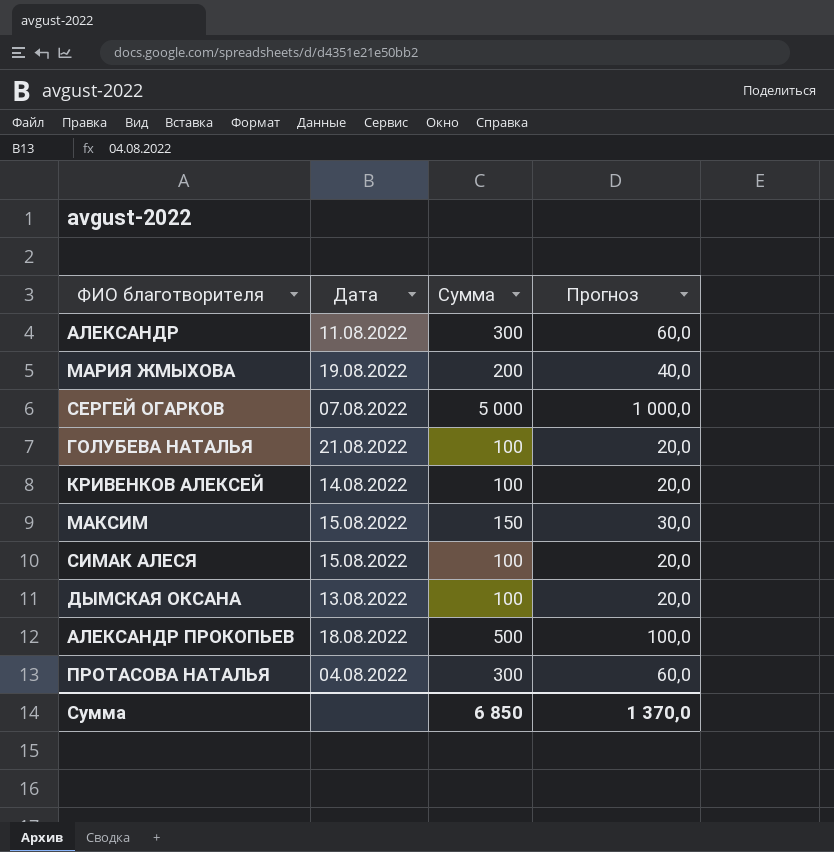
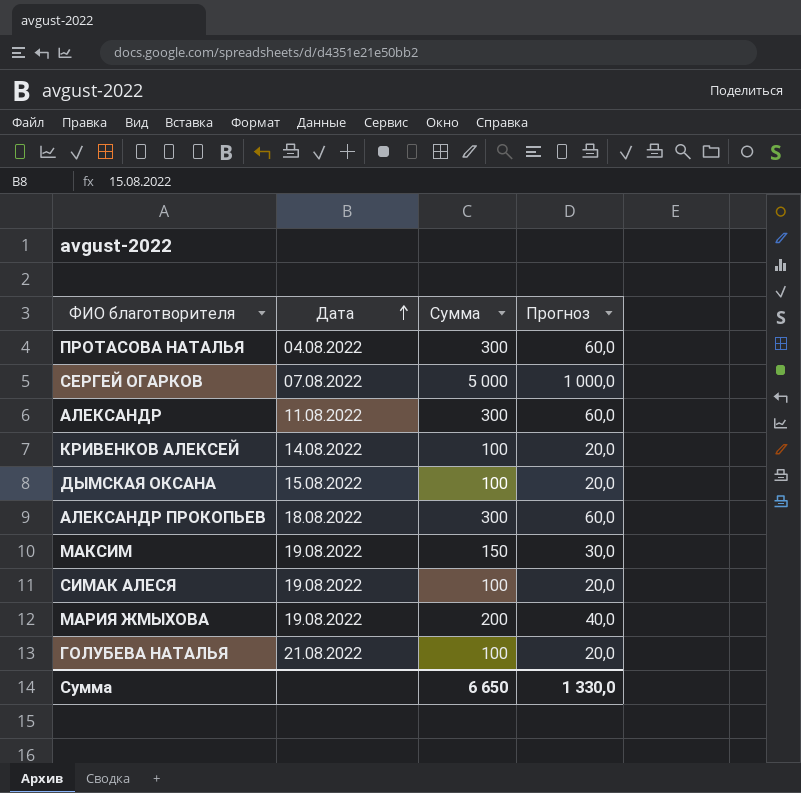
row order: none -> Дата ascending
ДЫМСКАЯ ОКСАНА | Дата: 13.08.2022 -> 15.08.2022
АЛЕКСАНДР ПРОКОПЬЕВ | Сумма: 500 -> 300
АЛЕКСАНДР ПРОКОПЬЕВ | Прогноз: 100,0 -> 60,0
МАКСИМ | Дата: 15.08.2022 -> 19.08.2022
СИМАК АЛЕСЯ | Дата: 15.08.2022 -> 19.08.2022
Сумма | Сумма: 6 850 -> 6 650
Сумма | Прогноз: 1 370,0 -> 1 330,0

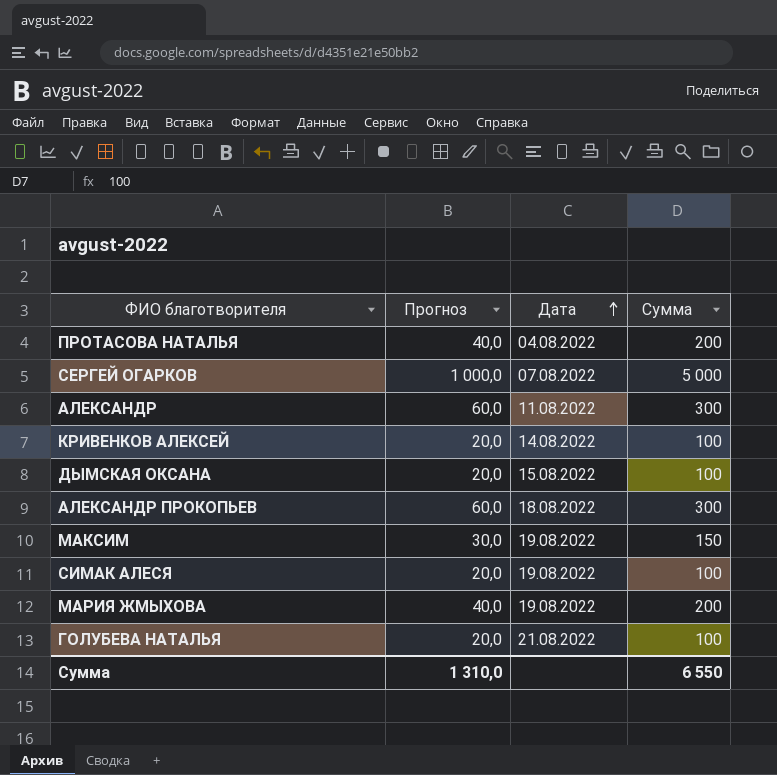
column Прогноз | position: 4 -> 2
ПРОТАСОВА НАТАЛЬЯ | Прогноз: 60,0 -> 40,0
ПРОТАСОВА НАТАЛЬЯ | Сумма: 300 -> 200
Сумма | Прогноз: 1 330,0 -> 1 310,0
Сумма | Сумма: 6 650 -> 6 550

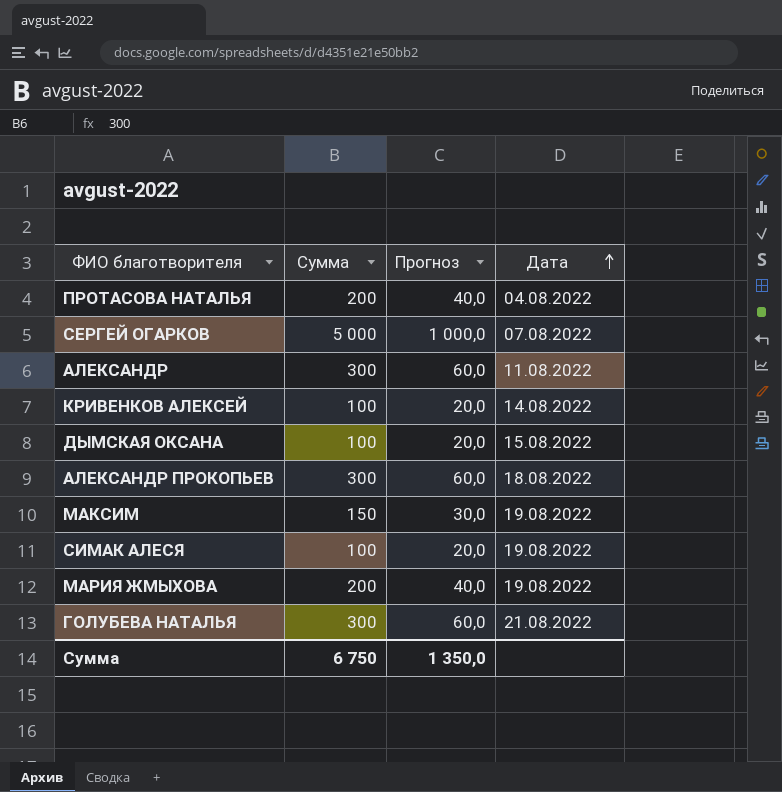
column Сумма | position: 4 -> 2
ГОЛУБЕВА НАТАЛЬЯ | Сумма: 100 -> 300
ГОЛУБЕВА НАТАЛЬЯ | Прогноз: 20,0 -> 60,0
Сумма | Сумма: 6 550 -> 6 750
Сумма | Прогноз: 1 310,0 -> 1 350,0

